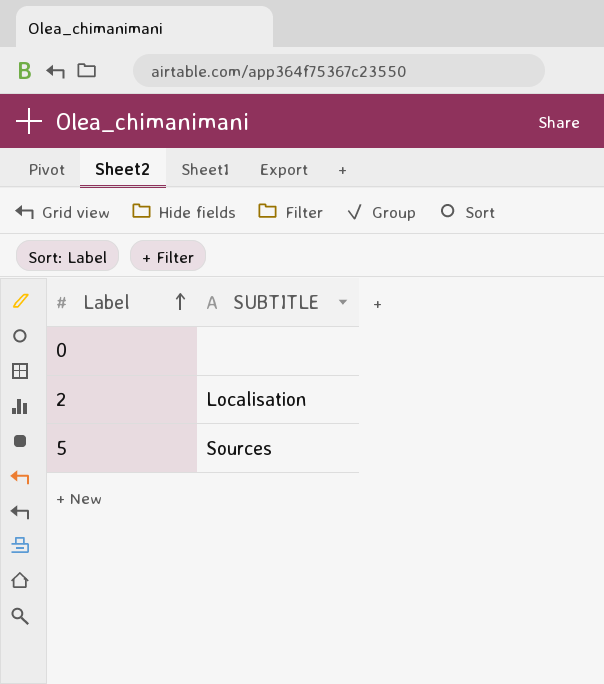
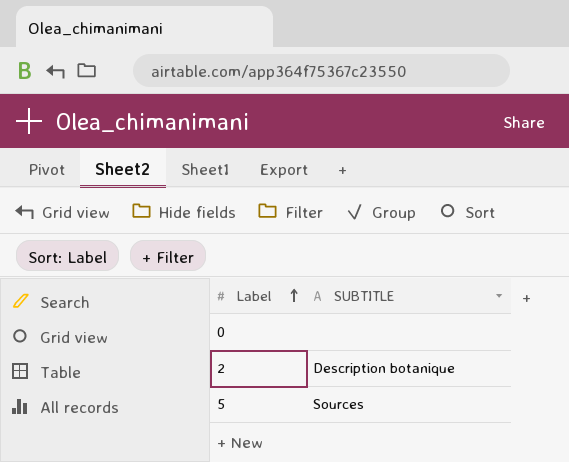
2 | SUBTITLE: Localisation -> Description botanique

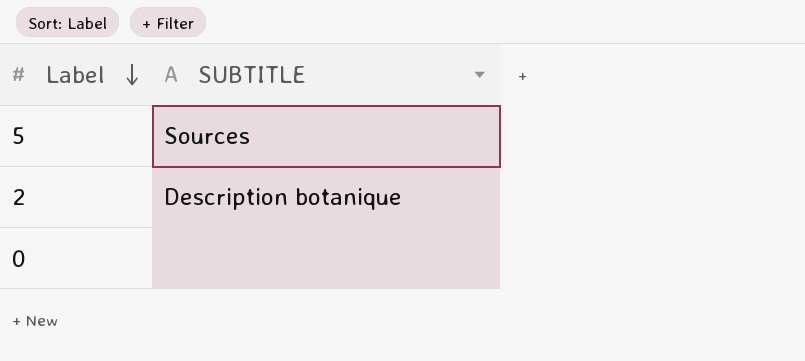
row order: Label ascending -> Label descending

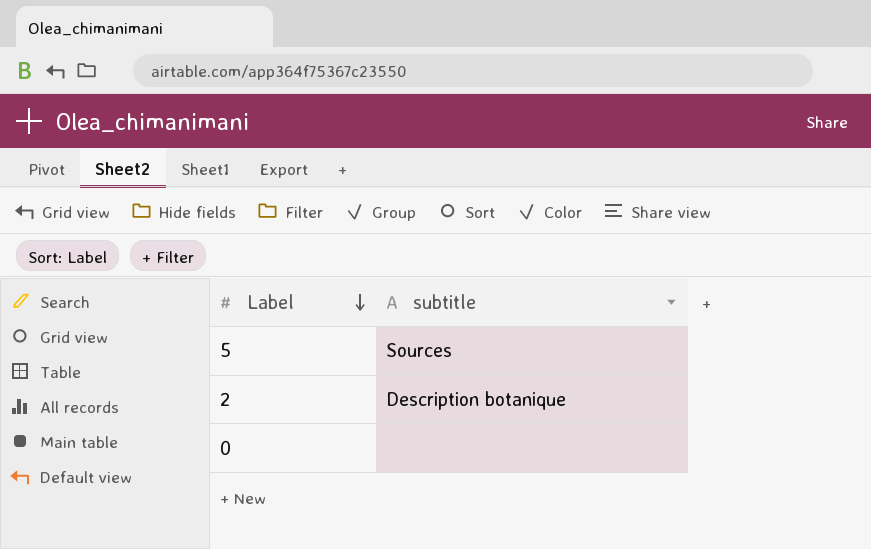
column name: SUBTITLE -> subtitle

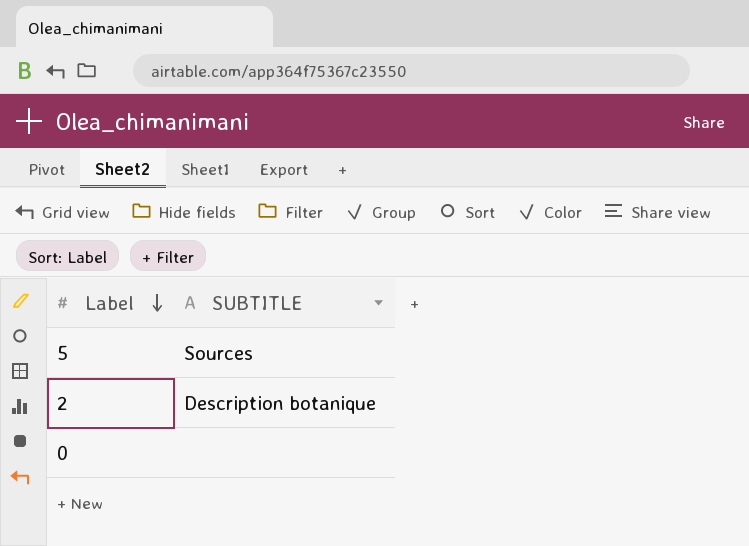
column name: subtitle -> SUBTITLE

